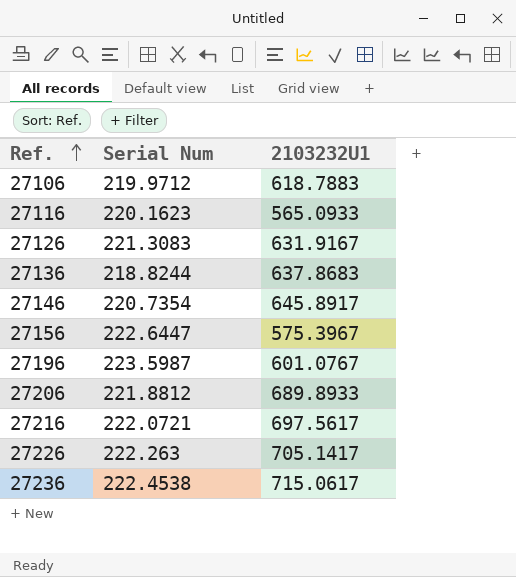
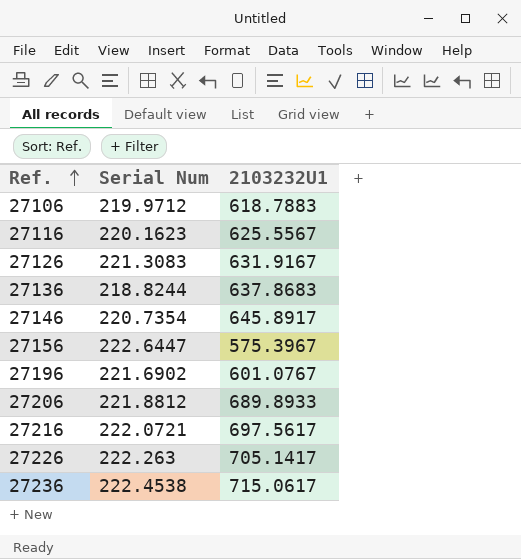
27116 | 2103232U1: 565.0933 -> 625.5567
27196 | Serial Num: 223.5987 -> 221.6902

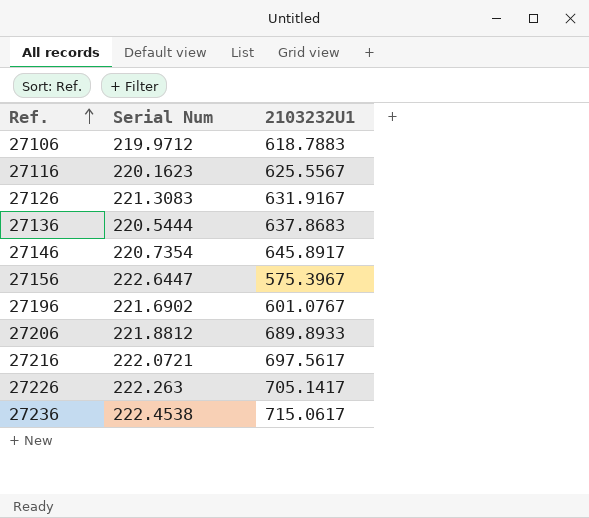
27136 | Serial Num: 218.8244 -> 220.5444

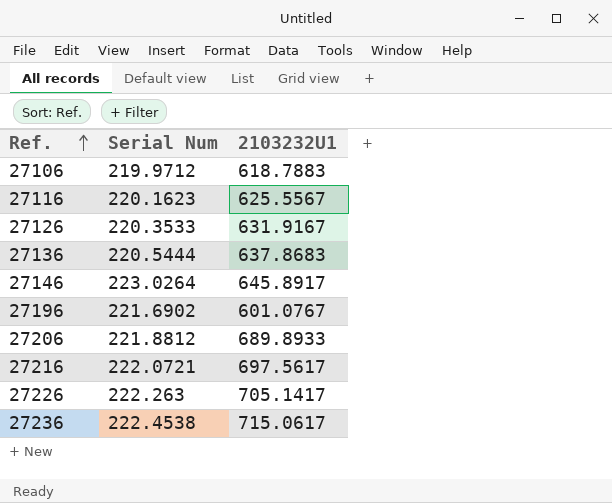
row 27156: 222.6447 | 575.3967 -> none
27126 | Serial Num: 221.3083 -> 220.3533
27146 | Serial Num: 220.7354 -> 223.0264

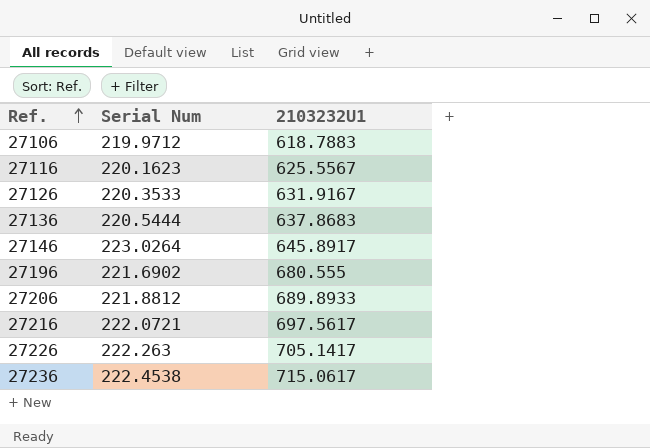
27196 | 2103232U1: 601.0767 -> 680.555

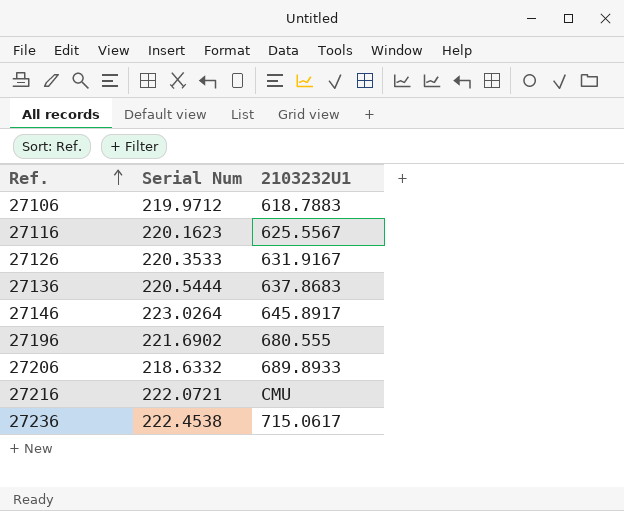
row 27226: 222.263 | 705.1417 -> none
27206 | Serial Num: 221.8812 -> 218.6332
27216 | 2103232U1: 697.5617 -> CMU

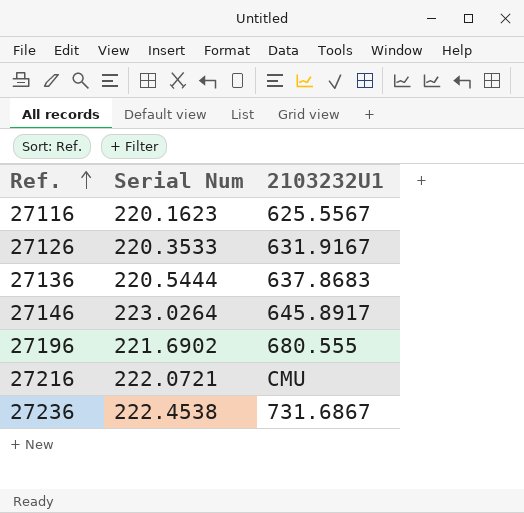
row 27106: 219.9712 | 618.7883 -> none
row 27206: 218.6332 | 689.8933 -> none
27236 | 2103232U1: 715.0617 -> 731.6867

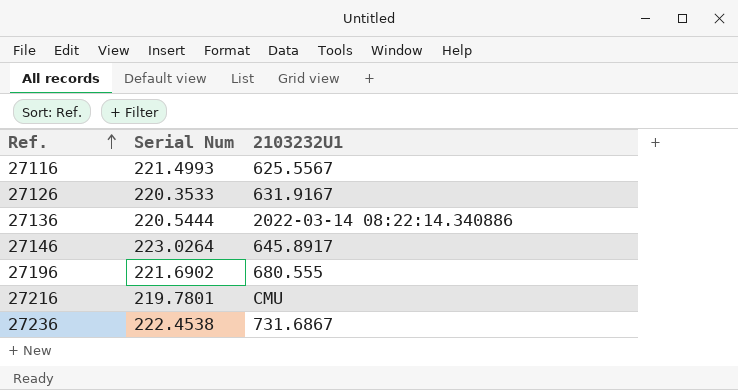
27116 | Serial Num: 220.1623 -> 221.4993
27136 | 2103232U1: 637.8683 -> 2022-03-14 08:22:14.340886
27216 | Serial Num: 222.0721 -> 219.7801

